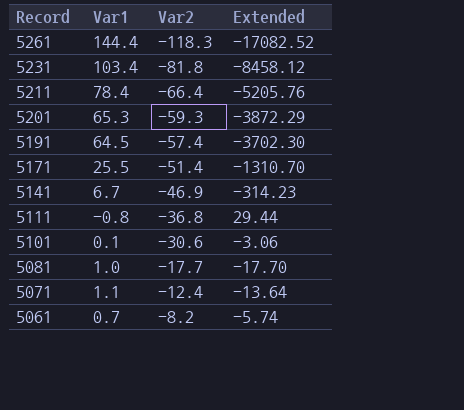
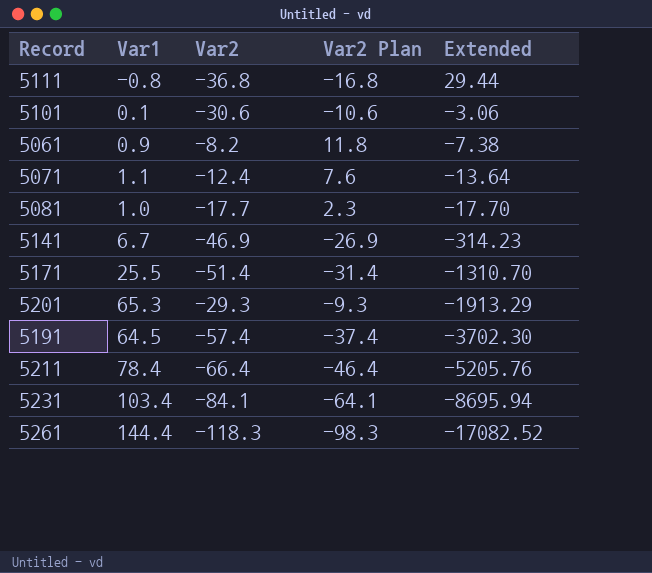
row order: Record descending -> Extended descending
column Var2 Plan | formula: none -> [Var2] + 20
5061 | Var1: 0.7 -> 0.9
5061 | Extended: -5.74 -> -7.38
5201 | Var2: -59.3 -> -29.3
5201 | Extended: -3872.29 -> -1913.29
5231 | Var2: -81.8 -> -84.1
5231 | Extended: -8458.12 -> -8695.94

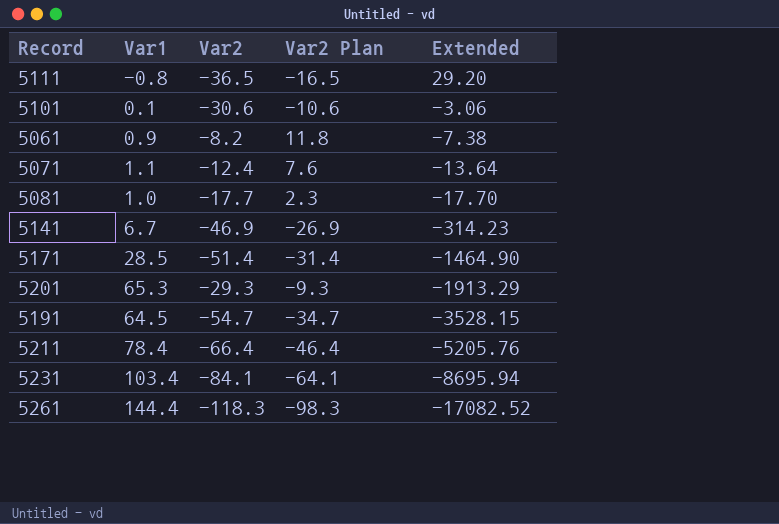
5111 | Var2: -36.8 -> -36.5
5111 | Var2 Plan: -16.8 -> -16.5
5111 | Extended: 29.44 -> 29.20
5171 | Var1: 25.5 -> 28.5
5171 | Extended: -1310.70 -> -1464.90
5191 | Var2: -57.4 -> -54.7
5191 | Var2 Plan: -37.4 -> -34.7
5191 | Extended: -3702.30 -> -3528.15

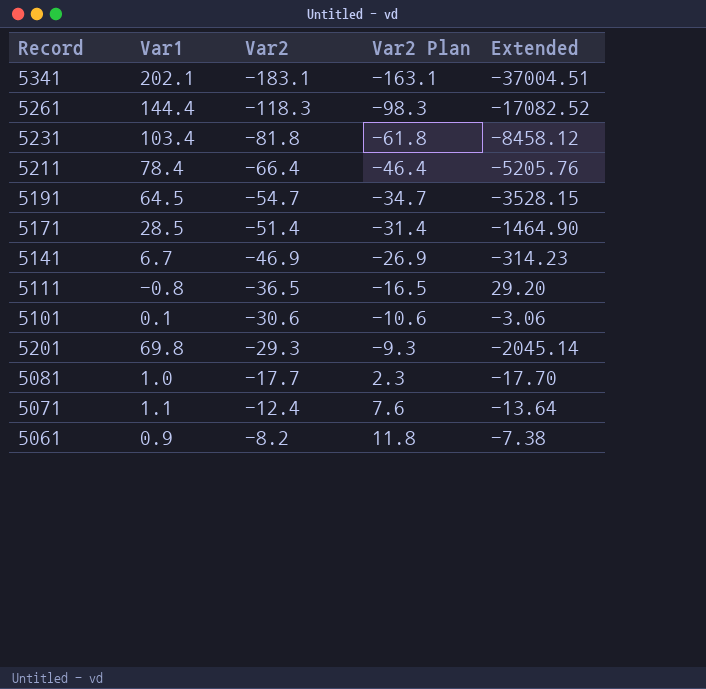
row order: Extended descending -> Var2 ascending
row 5341: none -> 202.1 | -183.1 | -163.1 | -37004.51
5231 | Var2: -84.1 -> -81.8
5231 | Var2 Plan: -64.1 -> -61.8
5231 | Extended: -8695.94 -> -8458.12
5201 | Var1: 65.3 -> 69.8
5201 | Extended: -1913.29 -> -2045.14

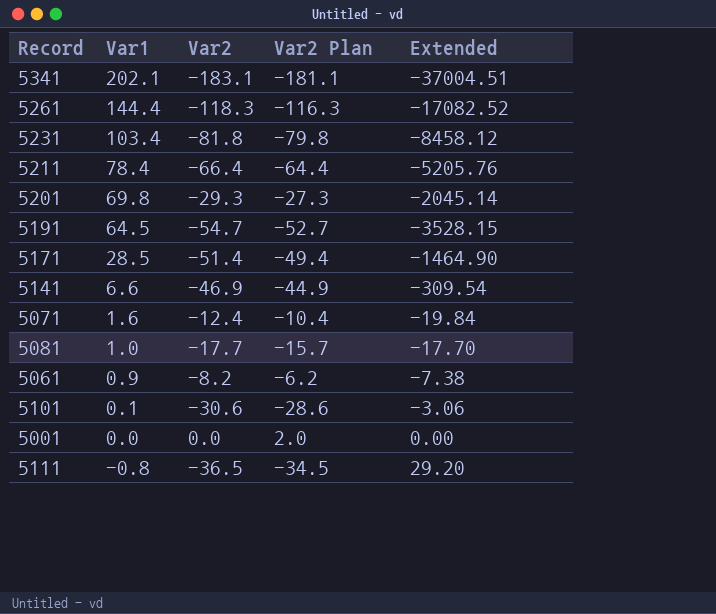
row order: Var2 ascending -> Var1 descending
column Var2 Plan | formula: [Var2] + 20 -> [Var2] + 2
5141 | Var1: 6.7 -> 6.6
5141 | Extended: -314.23 -> -309.54
5071 | Var1: 1.1 -> 1.6
5071 | Extended: -13.64 -> -19.84
row 5001: none -> 0.0 | 0.0 | 2.0 | 0.00

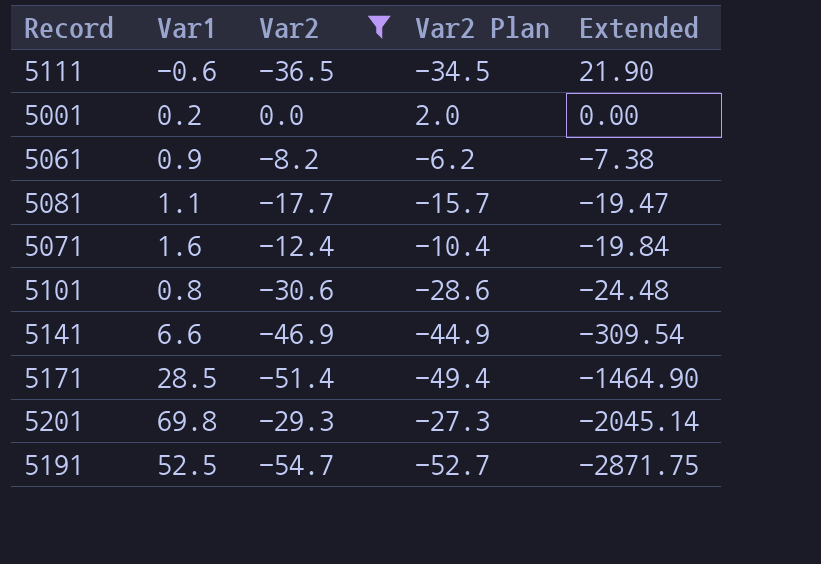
filter: none -> Var2 >= -54.7
row order: Var1 descending -> Extended descending
5111 | Var1: -0.8 -> -0.6
5111 | Extended: 29.20 -> 21.90
5001 | Var1: 0.0 -> 0.2
5081 | Var1: 1.0 -> 1.1
5081 | Extended: -17.70 -> -19.47
5101 | Var1: 0.1 -> 0.8
5101 | Extended: -3.06 -> -24.48
5191 | Var1: 64.5 -> 52.5
5191 | Extended: -3528.15 -> -2871.75

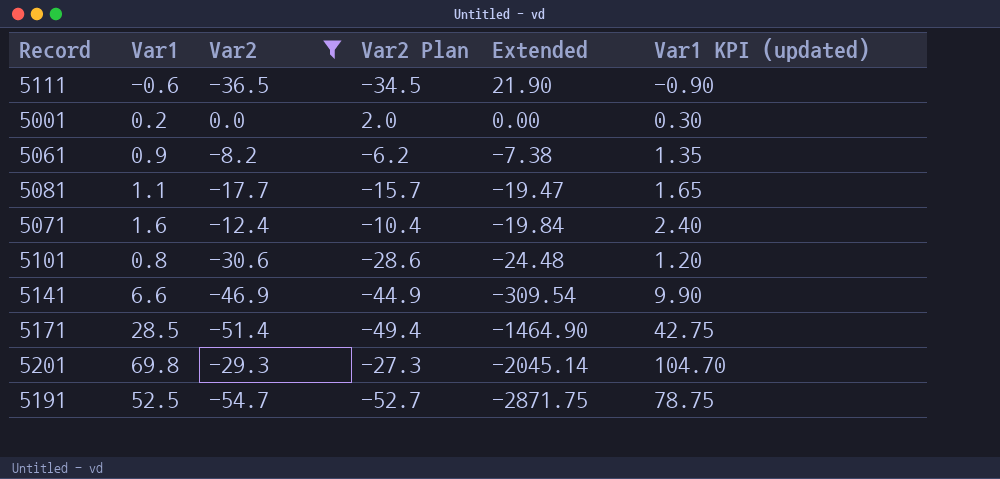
column Var1 KPI (updated) | formula: none -> [Var1] * 1.5

